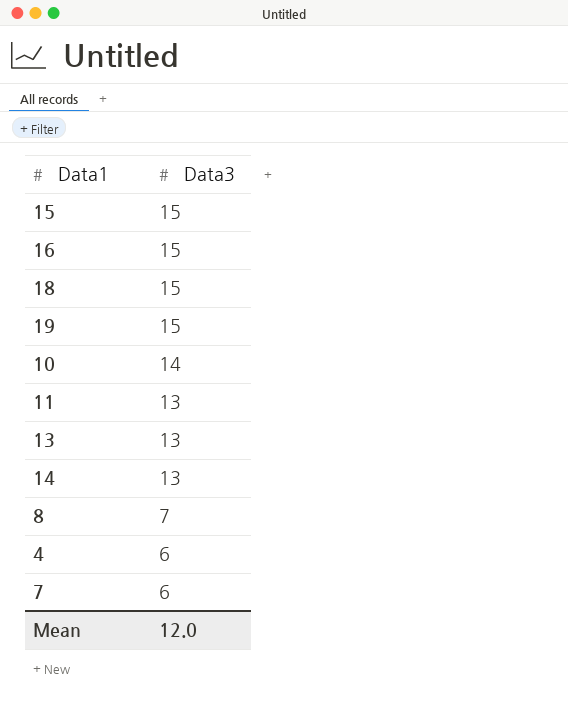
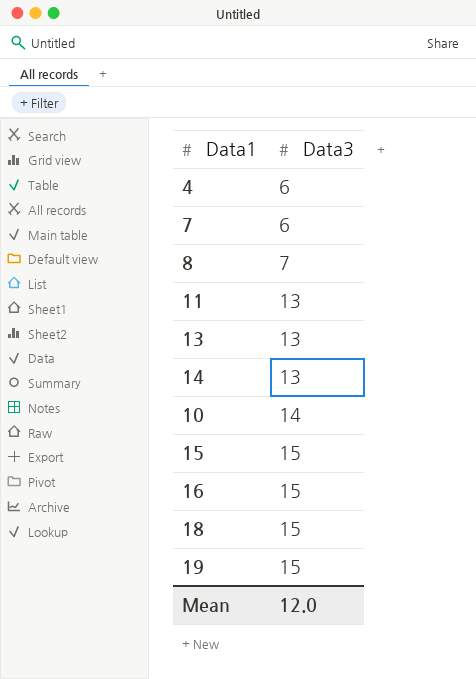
row order: Data3 descending -> Data3 ascending

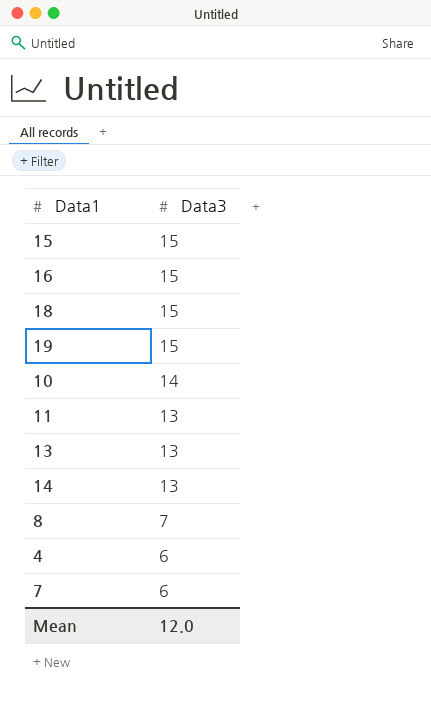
row order: Data3 ascending -> Data3 descending

